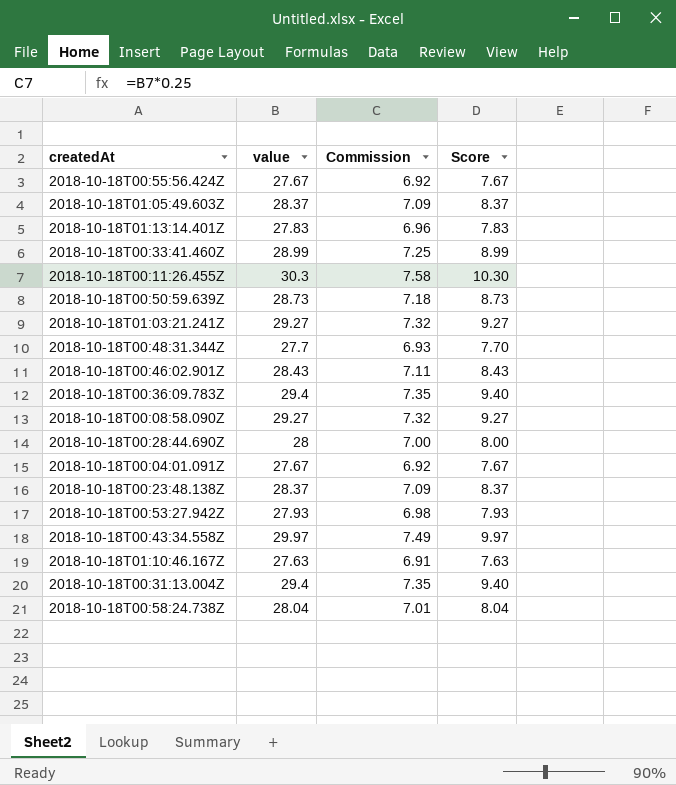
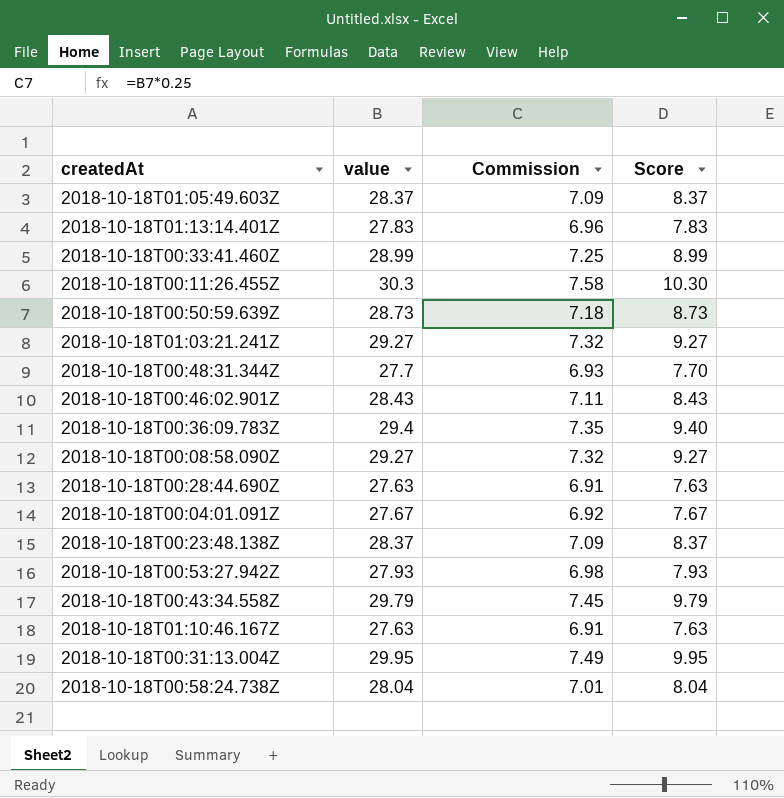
row 2018-10-18T00:55:56.424Z: 27.67 | 6.92 | 7.67 -> none
2018-10-18T00:28:44.690Z | value: 28 -> 27.63
2018-10-18T00:28:44.690Z | Commission: 7.00 -> 6.91
2018-10-18T00:28:44.690Z | Score: 8.00 -> 7.63
2018-10-18T00:43:34.558Z | value: 29.97 -> 29.79
2018-10-18T00:43:34.558Z | Commission: 7.49 -> 7.45
2018-10-18T00:43:34.558Z | Score: 9.97 -> 9.79
2018-10-18T00:31:13.004Z | value: 29.4 -> 29.95
2018-10-18T00:31:13.004Z | Commission: 7.35 -> 7.49
2018-10-18T00:31:13.004Z | Score: 9.40 -> 9.95

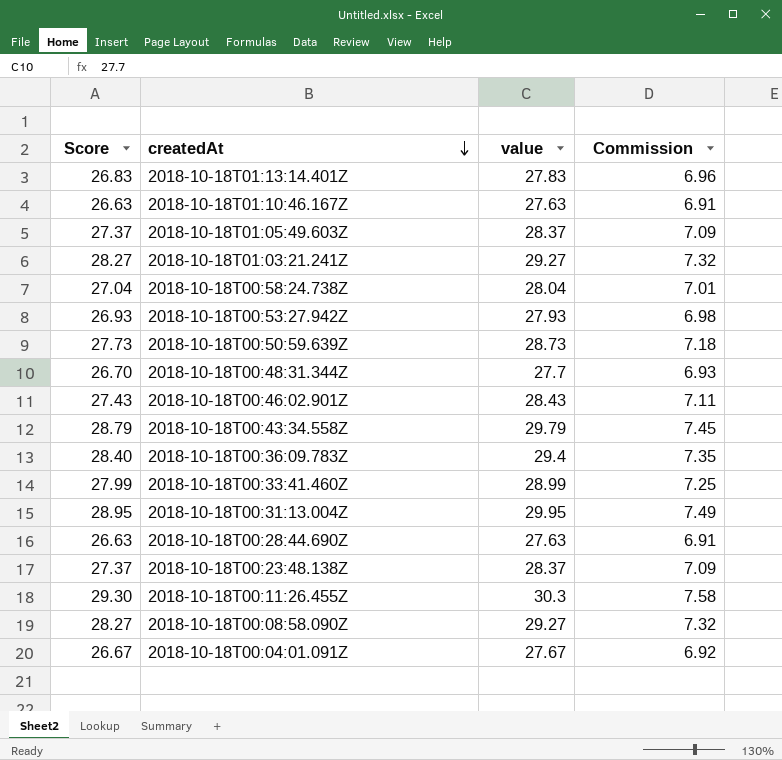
row order: none -> createdAt descending
column Score | formula: [value] - 20 -> [value] - 1
column Score | position: 4 -> 1

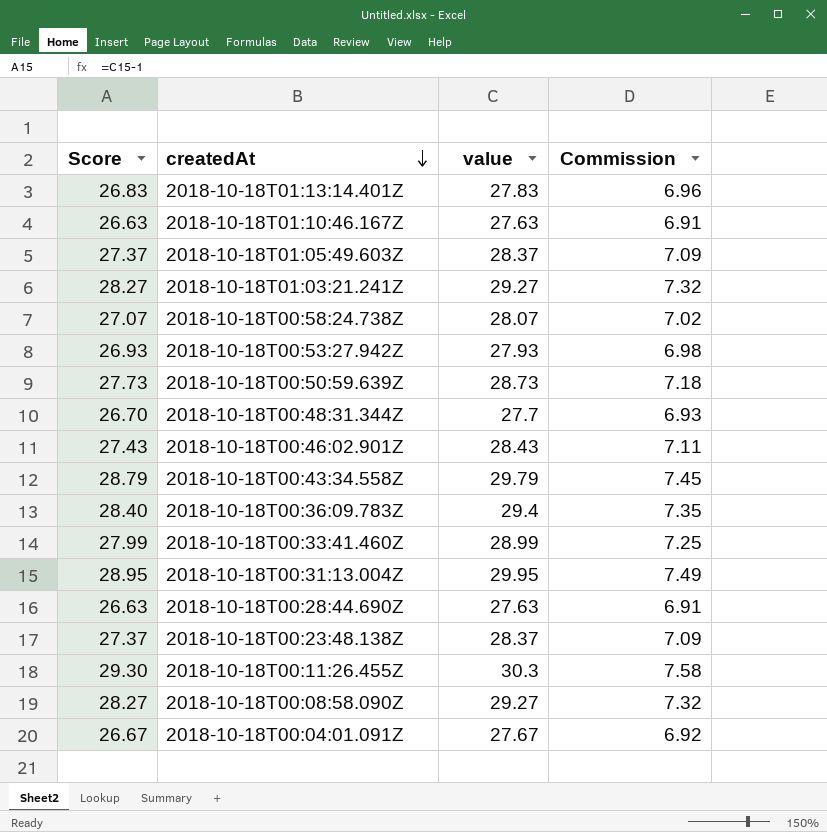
2018-10-18T00:58:24.738Z | Score: 27.04 -> 27.07
2018-10-18T00:58:24.738Z | value: 28.04 -> 28.07
2018-10-18T00:58:24.738Z | Commission: 7.01 -> 7.02

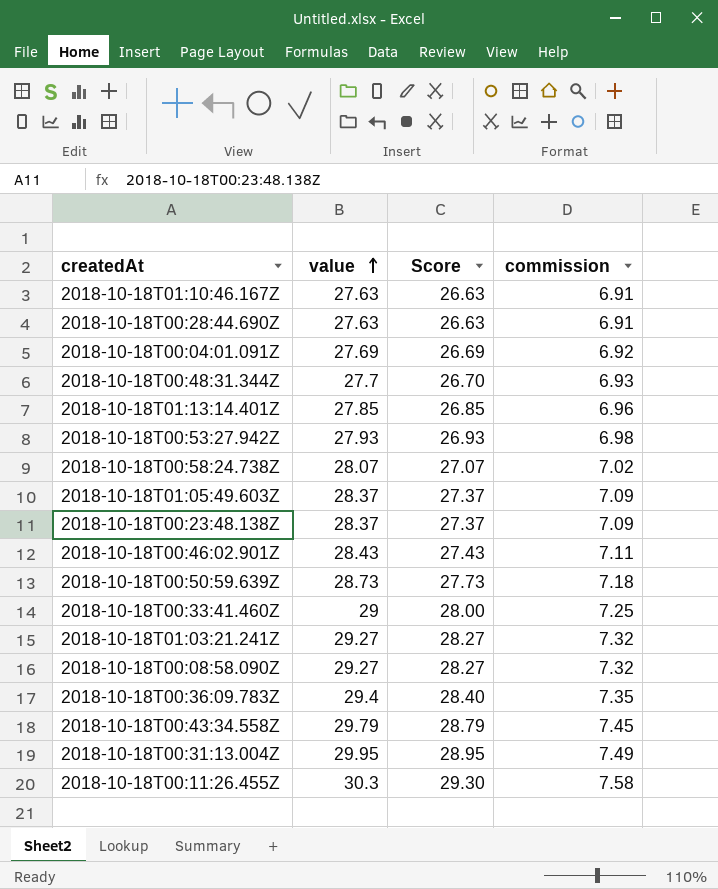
row order: createdAt descending -> value ascending
column Score | position: 1 -> 3
column name: Commission -> commission
2018-10-18T00:04:01.091Z | value: 27.67 -> 27.69
2018-10-18T00:04:01.091Z | Score: 26.67 -> 26.69
2018-10-18T01:13:14.401Z | value: 27.83 -> 27.85
2018-10-18T01:13:14.401Z | Score: 26.83 -> 26.85
2018-10-18T00:33:41.460Z | value: 28.99 -> 29
2018-10-18T00:33:41.460Z | Score: 27.99 -> 28.00

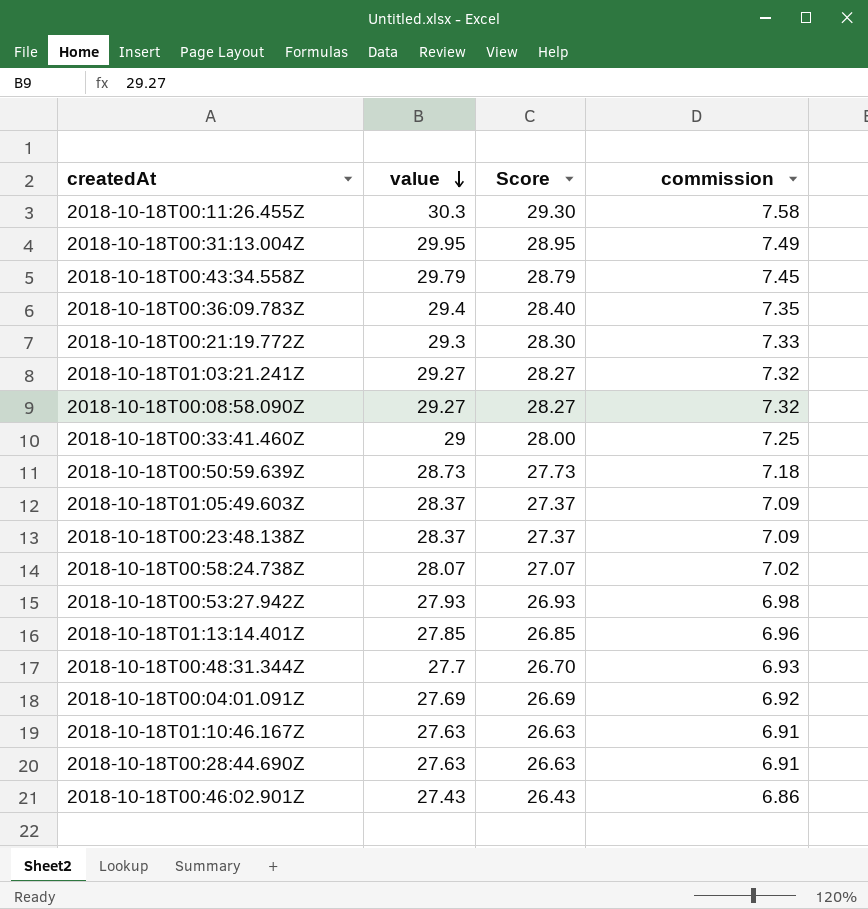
row order: value ascending -> value descending
row 2018-10-18T00:21:19.772Z: none -> 29.3 | 28.30 | 7.33
2018-10-18T00:46:02.901Z | value: 28.43 -> 27.43
2018-10-18T00:46:02.901Z | Score: 27.43 -> 26.43
2018-10-18T00:46:02.901Z | commission: 7.11 -> 6.86

